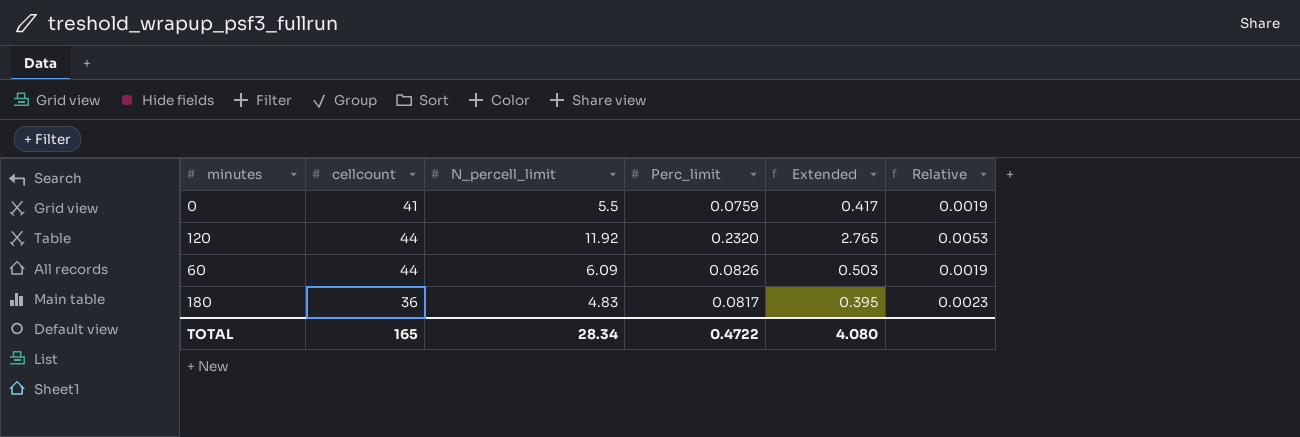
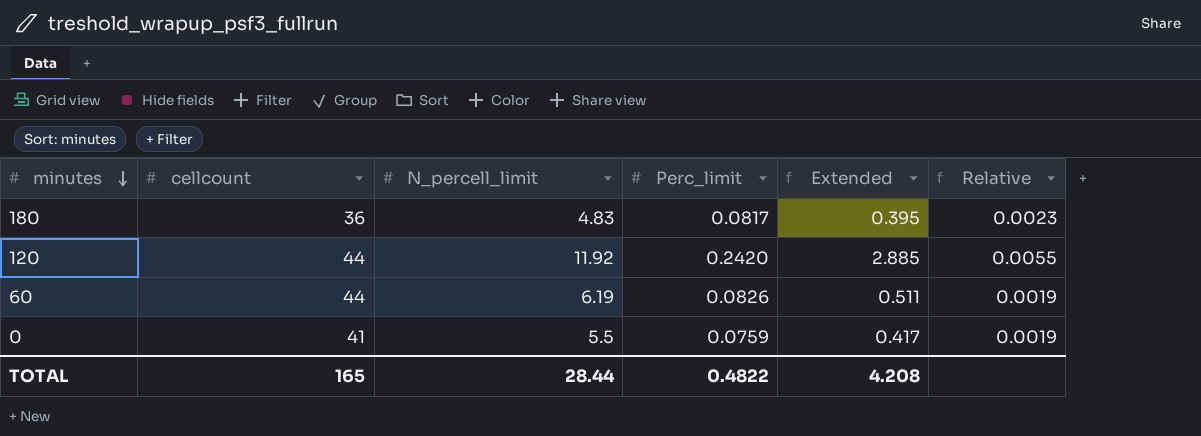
row order: none -> minutes descending
120 | Perc_limit: 0.2320 -> 0.2420
120 | Extended: 2.765 -> 2.885
120 | Relative: 0.0053 -> 0.0055
60 | N_percell_limit: 6.09 -> 6.19
60 | Extended: 0.503 -> 0.511
TOTAL | N_percell_limit: 28.34 -> 28.44
TOTAL | Perc_limit: 0.4722 -> 0.4822
TOTAL | Extended: 4.080 -> 4.208

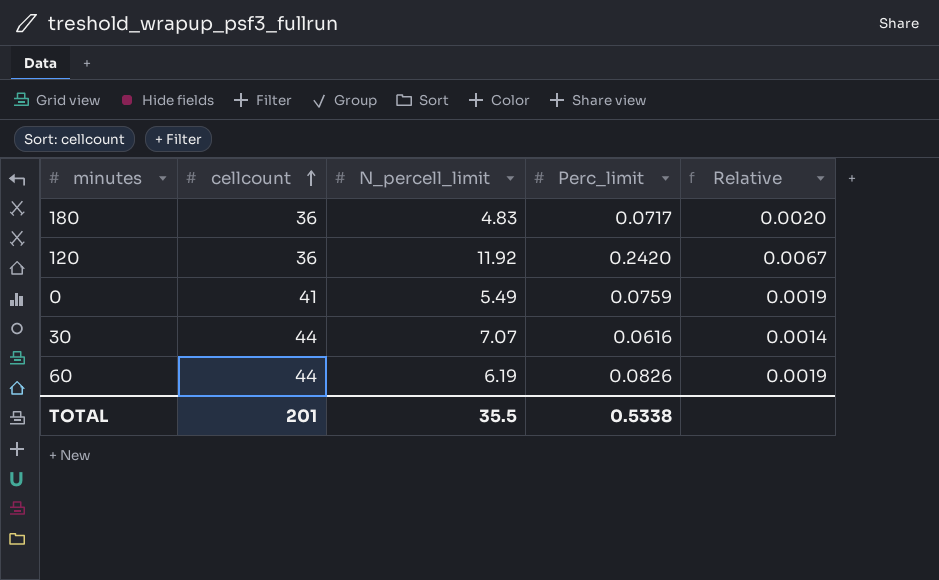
row order: minutes descending -> cellcount ascending
column Extended | formula: [N_percell_limit] * [Perc_limit] -> none
180 | Perc_limit: 0.0817 -> 0.0717
180 | Relative: 0.0023 -> 0.0020
120 | cellcount: 44 -> 36
120 | Relative: 0.0055 -> 0.0067
0 | N_percell_limit: 5.5 -> 5.49
row 30: none -> 44 | 7.07 | 0.0616 | 0.0014
TOTAL | cellcount: 165 -> 201
TOTAL | N_percell_limit: 28.44 -> 35.5
TOTAL | Perc_limit: 0.4822 -> 0.5338

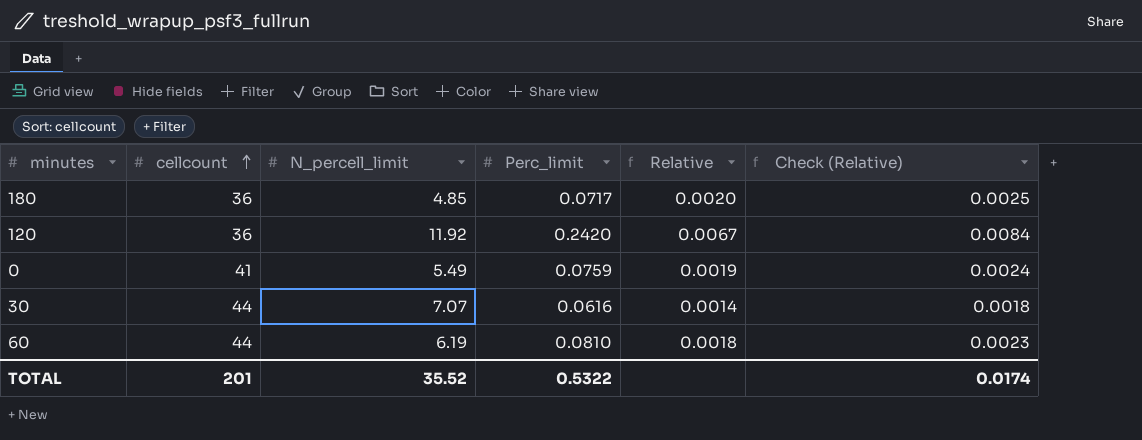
column Check (Relative) | formula: none -> [Relative] * 1.25
180 | N_percell_limit: 4.83 -> 4.85
60 | Perc_limit: 0.0826 -> 0.0810
60 | Relative: 0.0019 -> 0.0018
TOTAL | N_percell_limit: 35.5 -> 35.52
TOTAL | Perc_limit: 0.5338 -> 0.5322

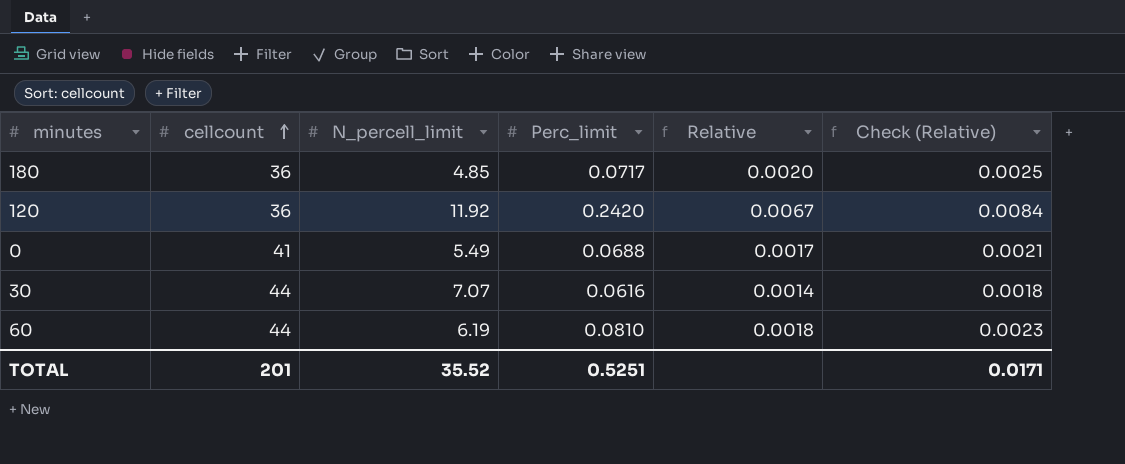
0 | Perc_limit: 0.0759 -> 0.0688
0 | Relative: 0.0019 -> 0.0017
0 | Check (Relative): 0.0024 -> 0.0021
TOTAL | Perc_limit: 0.5322 -> 0.5251
TOTAL | Check (Relative): 0.0174 -> 0.0171

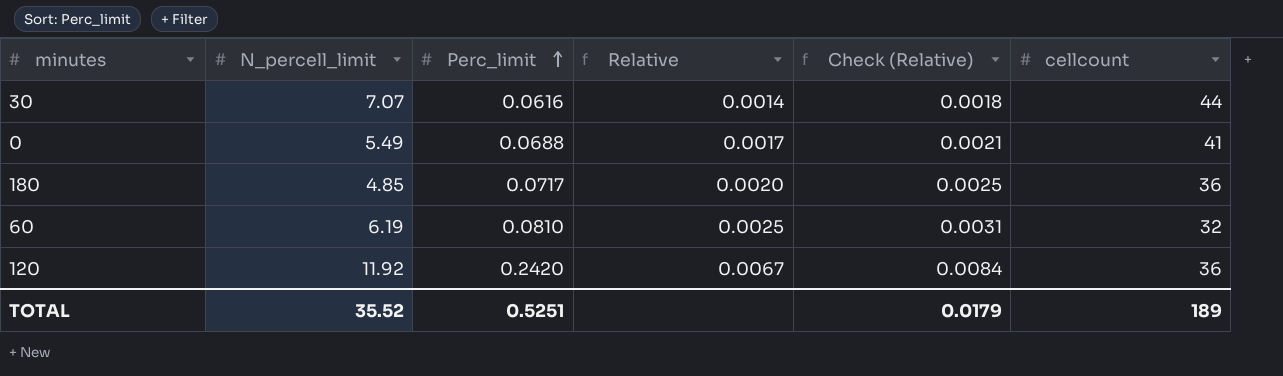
row order: cellcount ascending -> Perc_limit ascending
column cellcount | position: 2 -> 6
60 | Relative: 0.0018 -> 0.0025
60 | Check (Relative): 0.0023 -> 0.0031
60 | cellcount: 44 -> 32
TOTAL | Check (Relative): 0.0171 -> 0.0179
TOTAL | cellcount: 201 -> 189

